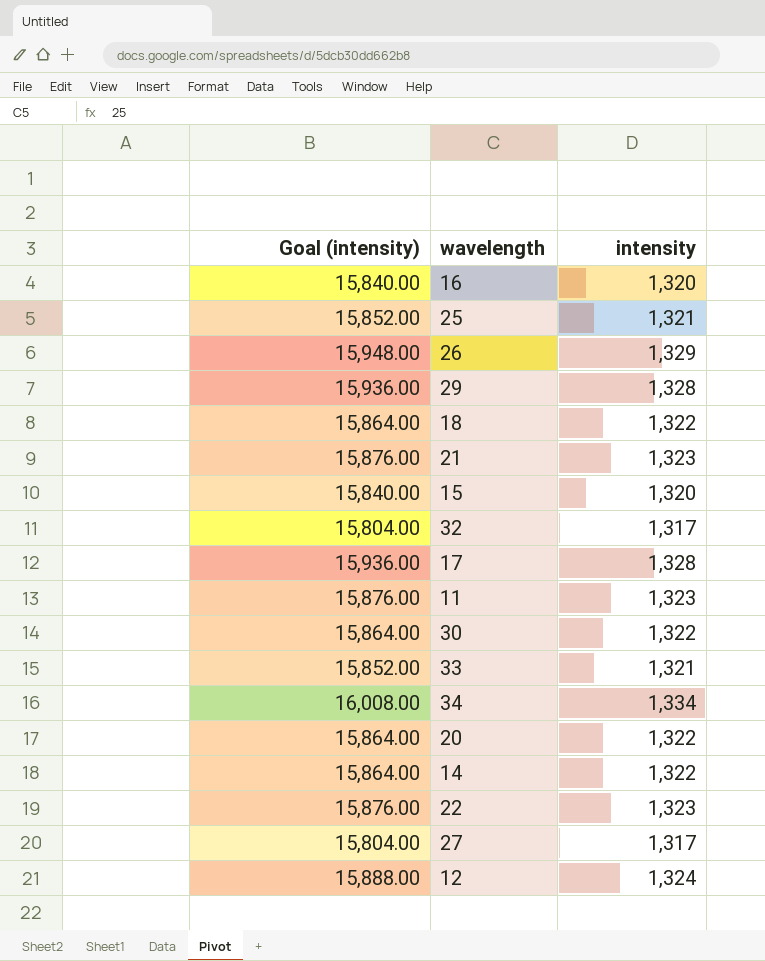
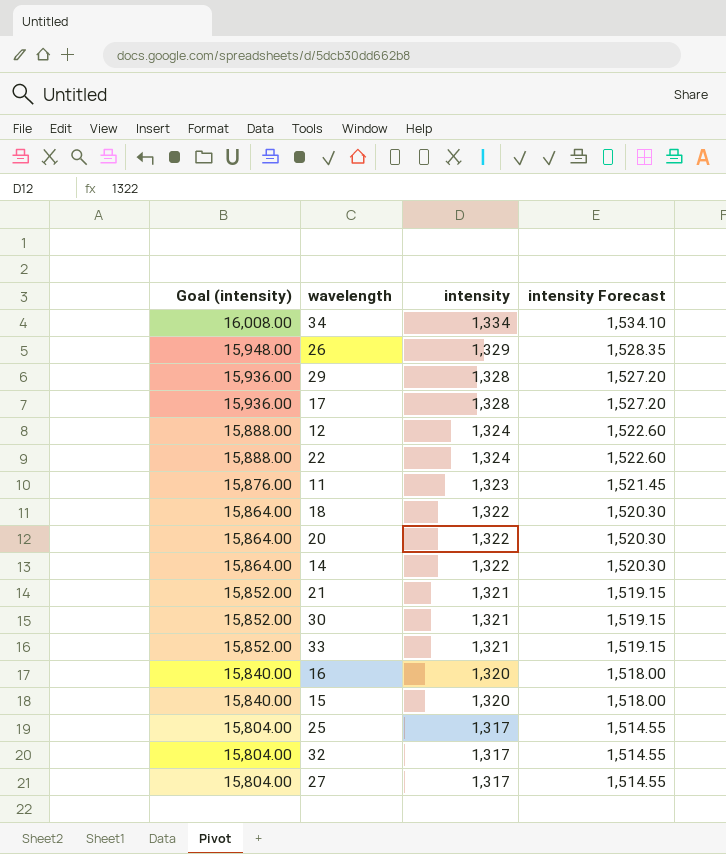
row order: none -> Goal (intensity) descending
column intensity Forecast | formula: none -> [intensity] * 1.15
22 | Goal (intensity): 15,876.00 -> 15,888.00
22 | intensity: 1,323 -> 1,324
21 | Goal (intensity): 15,876.00 -> 15,852.00
21 | intensity: 1,323 -> 1,321
30 | Goal (intensity): 15,864.00 -> 15,852.00
30 | intensity: 1,322 -> 1,321
25 | Goal (intensity): 15,852.00 -> 15,804.00
25 | intensity: 1,321 -> 1,317

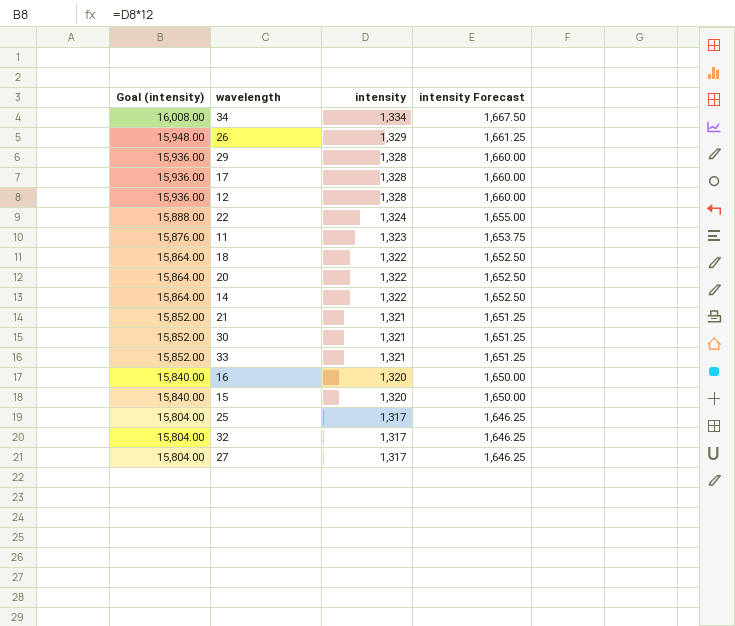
column intensity Forecast | formula: [intensity] * 1.15 -> [intensity] * 1.25
12 | Goal (intensity): 15,888.00 -> 15,936.00
12 | intensity: 1,324 -> 1,328

